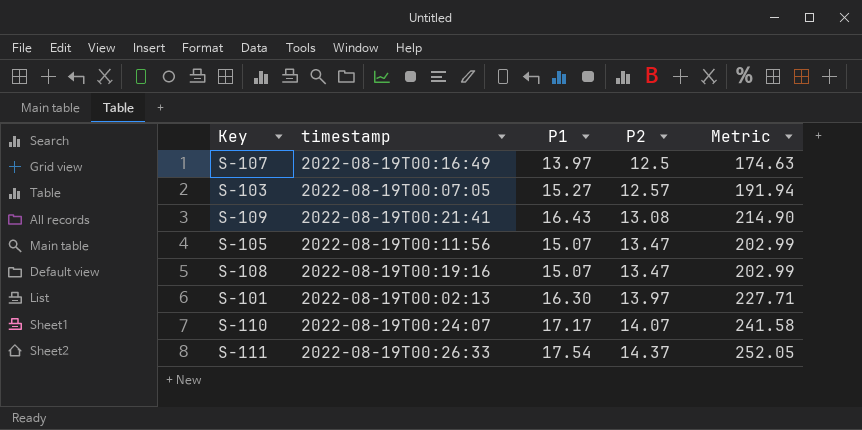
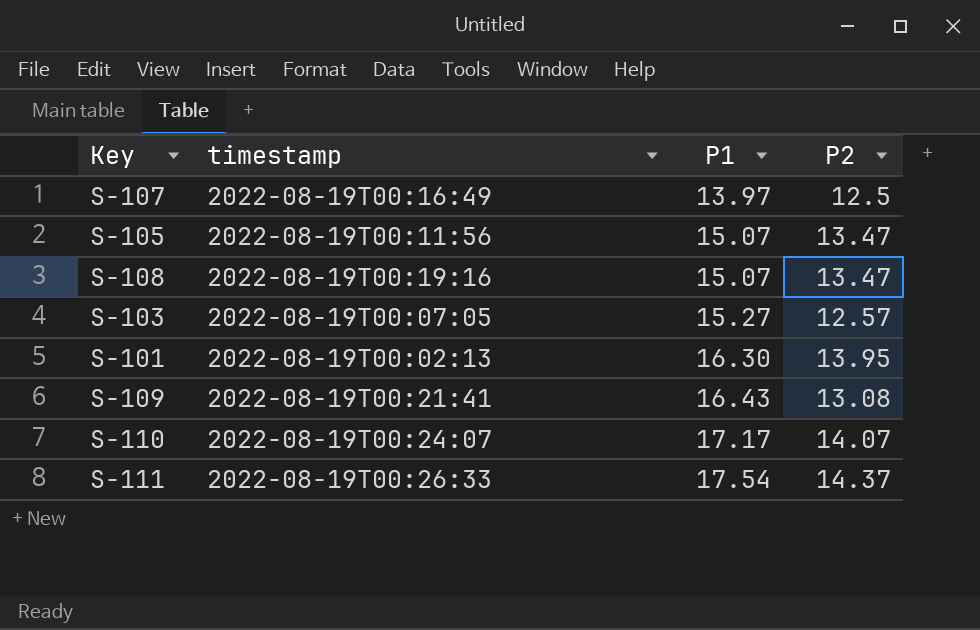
row order: P2 ascending -> P1 ascending
column Metric | formula: [P1] * [P2] -> none
S-101 | P2: 13.97 -> 13.95

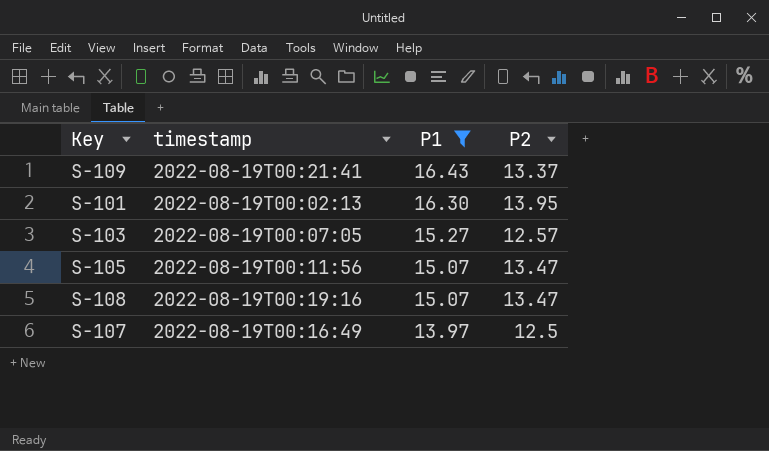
filter: none -> P1 <= 16.43
row order: P1 ascending -> P1 descending
S-109 | P2: 13.08 -> 13.37

